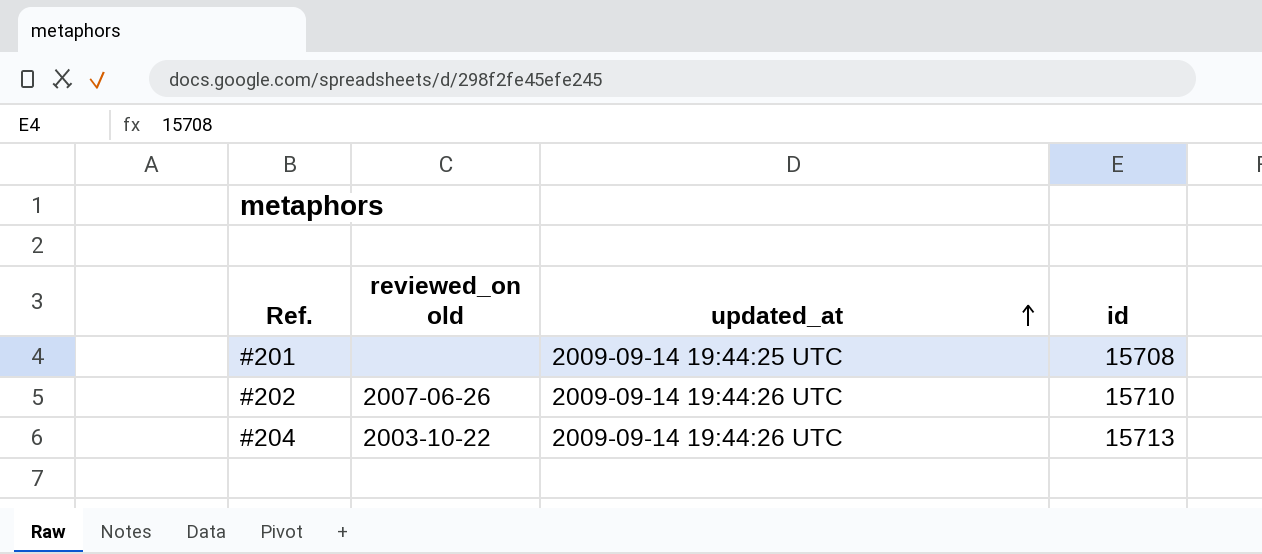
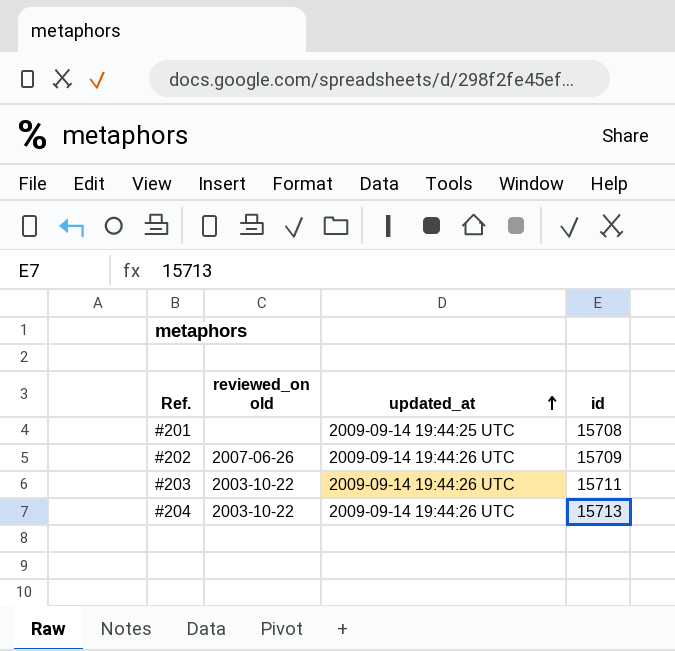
#202 | id: 15710 -> 15709
row #203: none -> 2003-10-22 | 2009-09-14 19:44:26 UTC | 15711

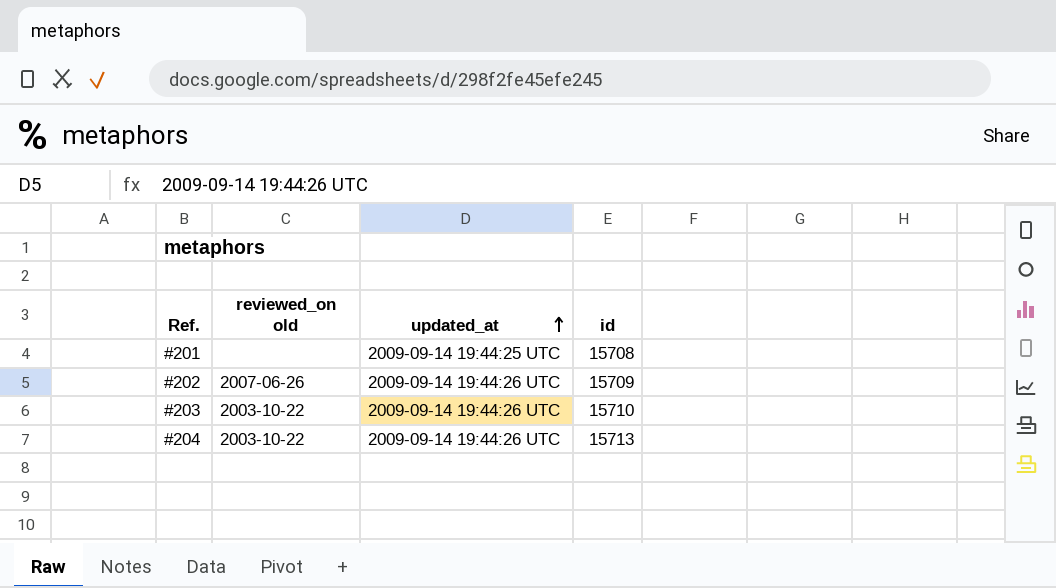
#203 | id: 15711 -> 15710

